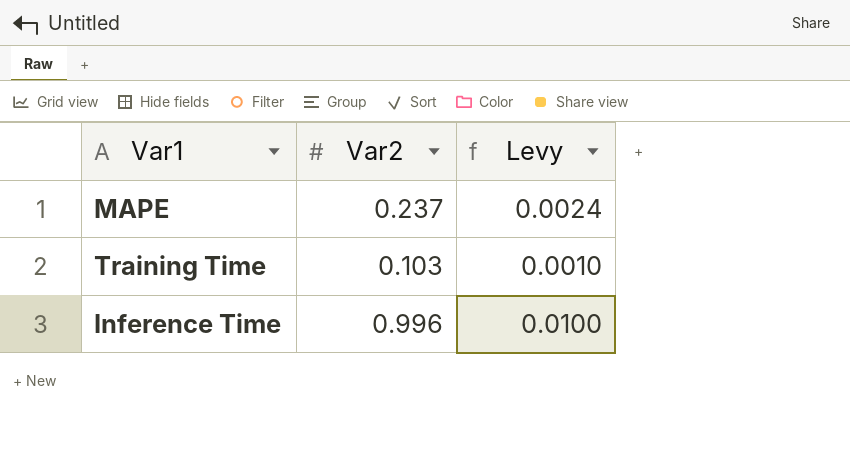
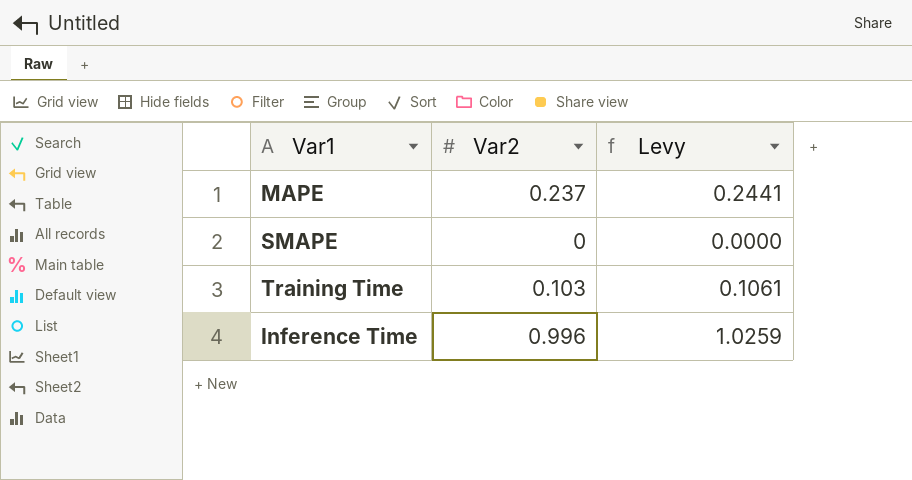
column Levy | formula: [Var2] * 0.01 -> [Var2] * 1.03
row SMAPE: none -> 0 | 0.0000

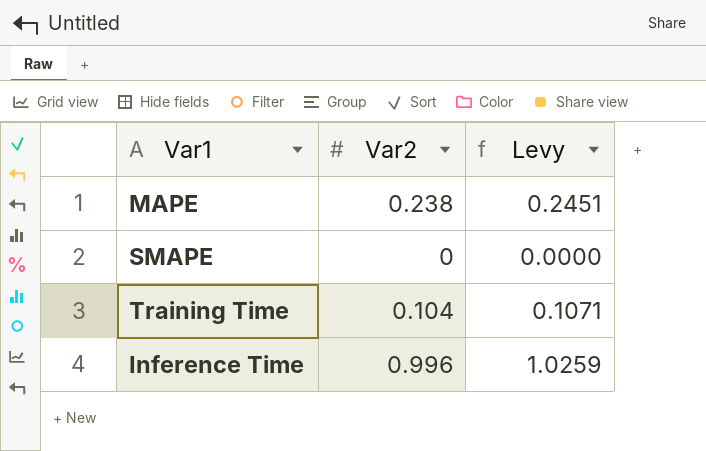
MAPE | Var2: 0.237 -> 0.238
MAPE | Levy: 0.2441 -> 0.2451
Training Time | Var2: 0.103 -> 0.104
Training Time | Levy: 0.1061 -> 0.1071

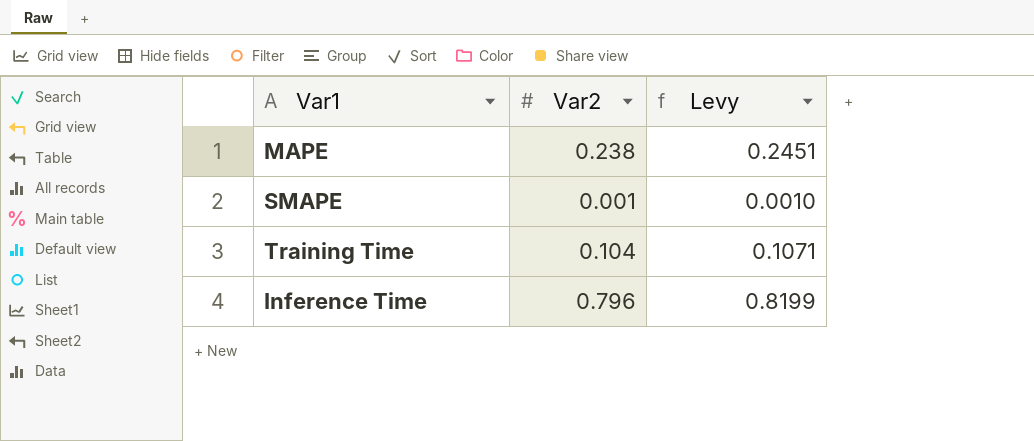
SMAPE | Var2: 0 -> 0.001
SMAPE | Levy: 0.0000 -> 0.0010
Inference Time | Var2: 0.996 -> 0.796
Inference Time | Levy: 1.0259 -> 0.8199

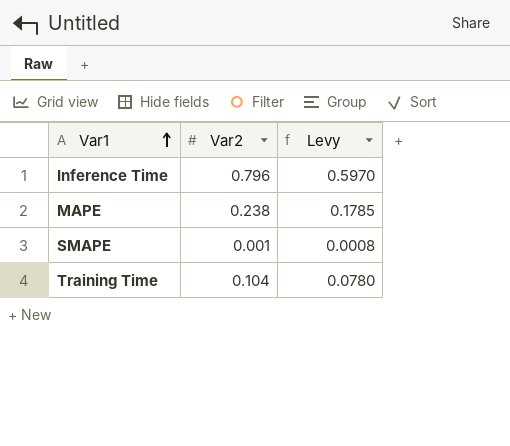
row order: none -> Var1 ascending
column Levy | formula: [Var2] * 1.03 -> [Var2] * 0.75

